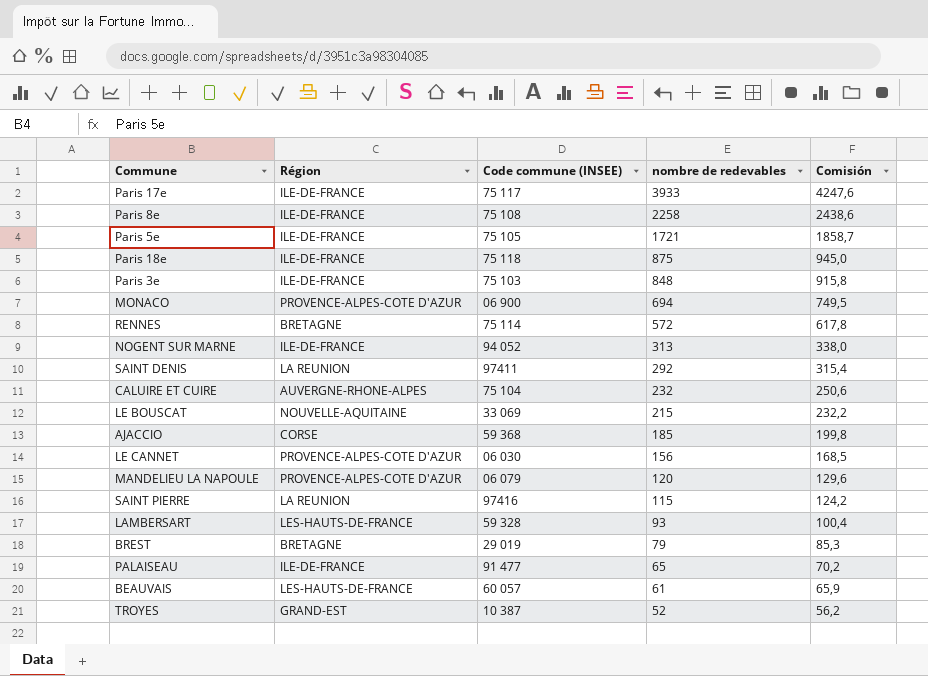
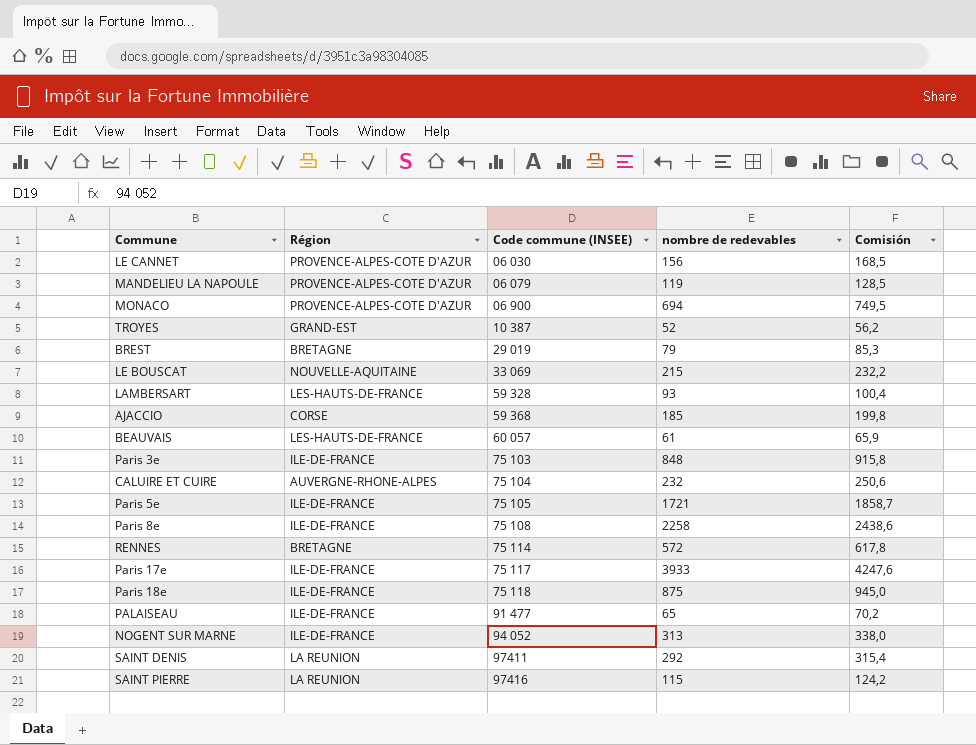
row order: nombre de redevables descending -> Code commune (INSEE) ascending
MANDELIEU LA NAPOULE | nombre de redevables: 120 -> 119
MANDELIEU LA NAPOULE | Comisión: 129,6 -> 128,5

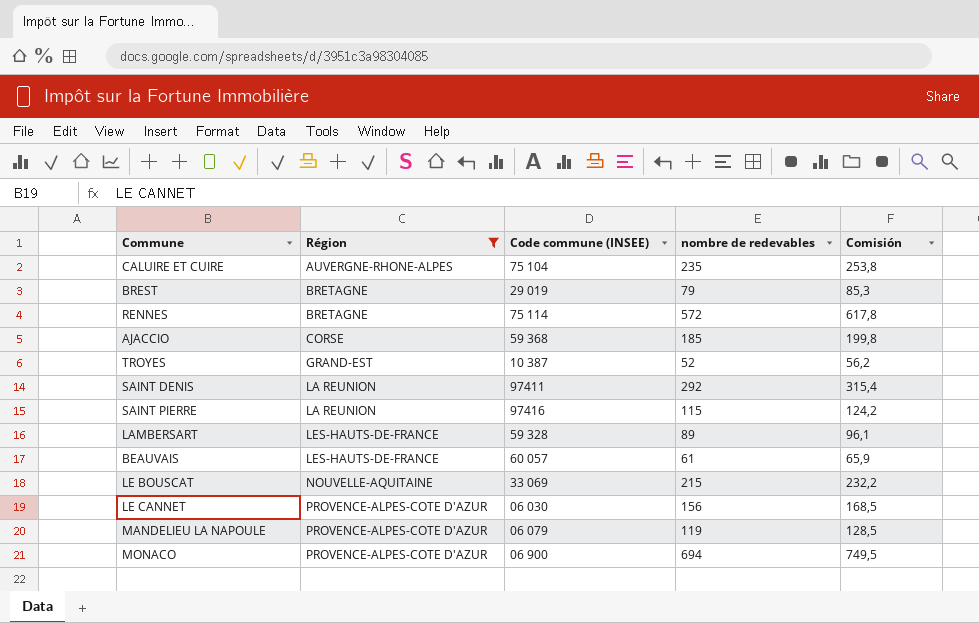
filter: none -> Région != ILE-DE-FRANCE
row order: Code commune (INSEE) ascending -> Région ascending
CALUIRE ET CUIRE | nombre de redevables: 232 -> 235
CALUIRE ET CUIRE | Comisión: 250,6 -> 253,8
LAMBERSART | nombre de redevables: 93 -> 89
LAMBERSART | Comisión: 100,4 -> 96,1

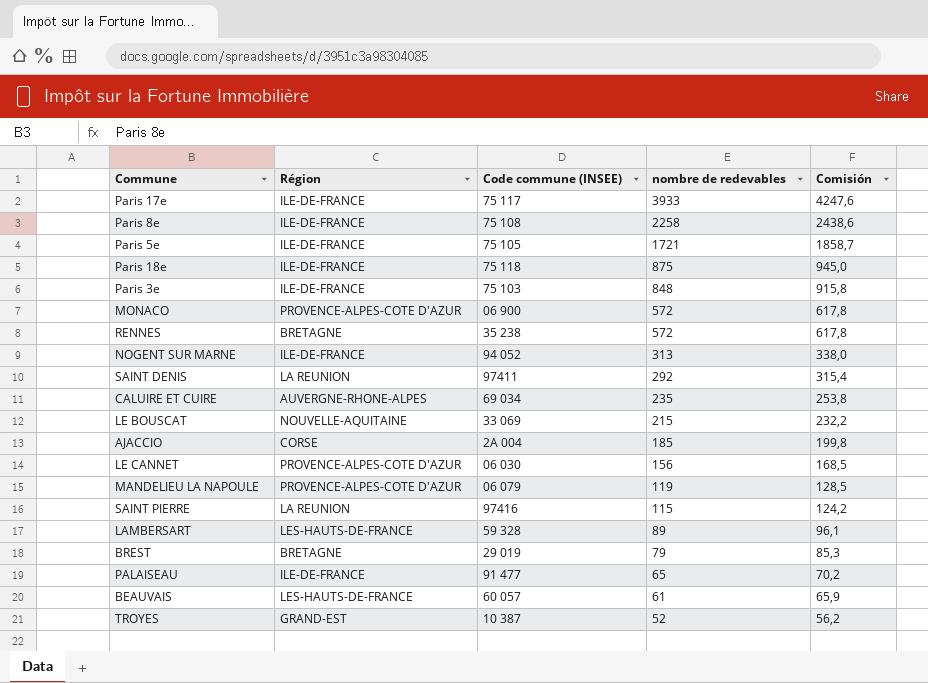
filter: Région != ILE-DE-FRANCE -> none
row order: Région ascending -> nombre de redevables descending
MONACO | nombre de redevables: 694 -> 572
MONACO | Comisión: 749,5 -> 617,8
RENNES | Code commune (INSEE): 75 114 -> 35 238
CALUIRE ET CUIRE | Code commune (INSEE): 75 104 -> 69 034
AJACCIO | Code commune (INSEE): 59 368 -> 2A 004

